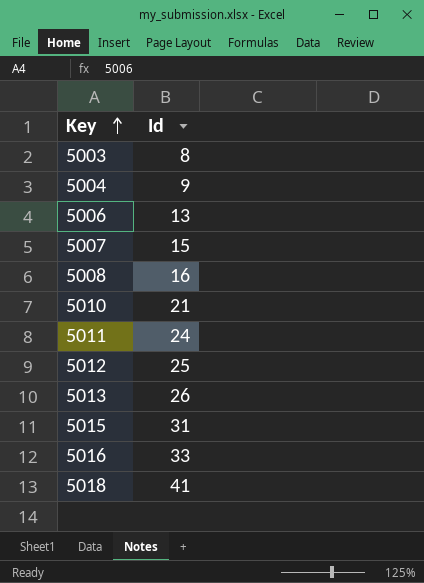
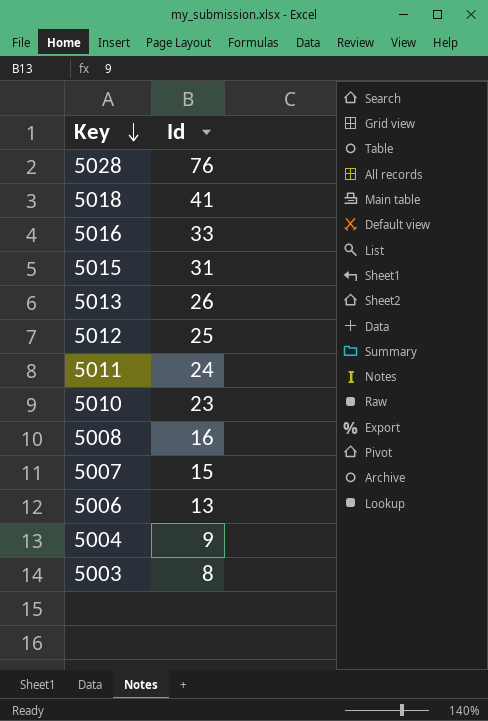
row order: Key ascending -> Key descending
row 5028: none -> 76
5010 | Id: 21 -> 23

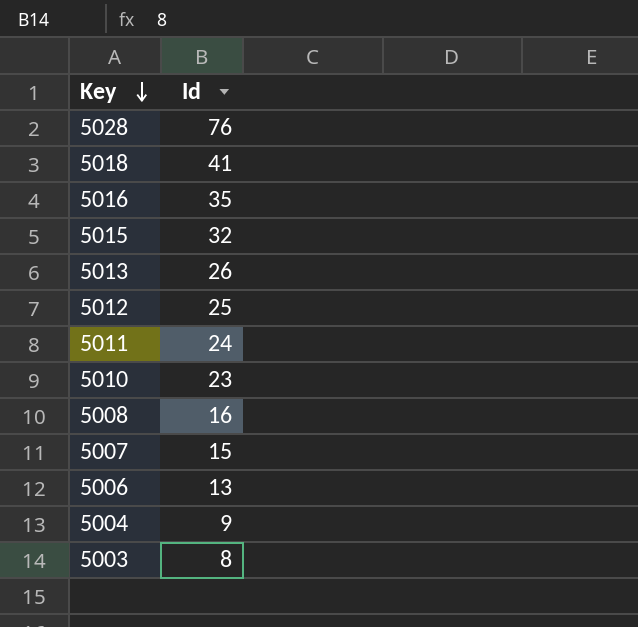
5016 | Id: 33 -> 35
5015 | Id: 31 -> 32

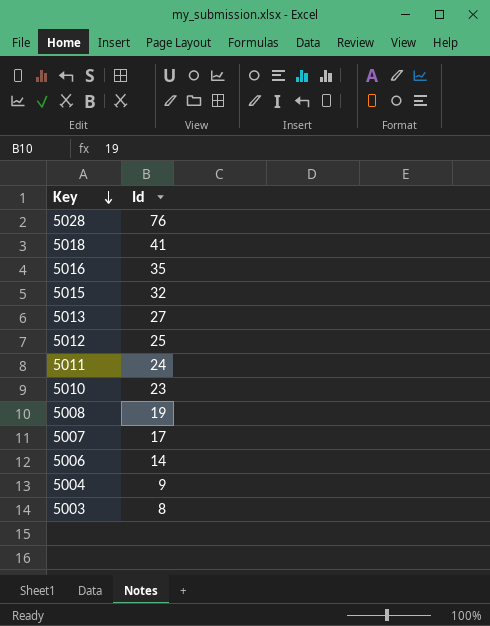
5013 | Id: 26 -> 27
5008 | Id: 16 -> 19
5007 | Id: 15 -> 17
5006 | Id: 13 -> 14

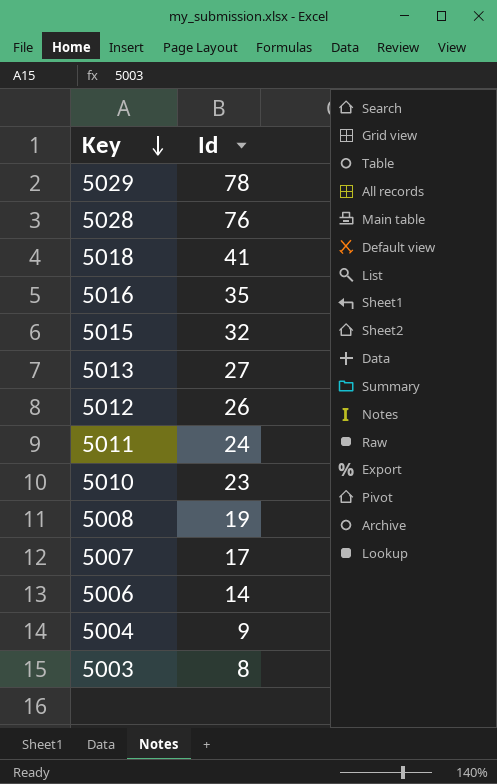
row 5029: none -> 78
5012 | Id: 25 -> 26

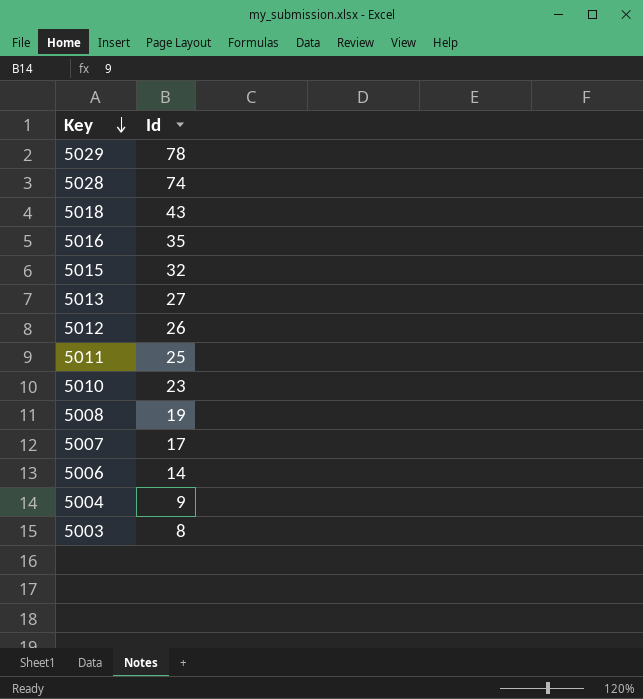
5028 | Id: 76 -> 74
5018 | Id: 41 -> 43
5011 | Id: 24 -> 25

